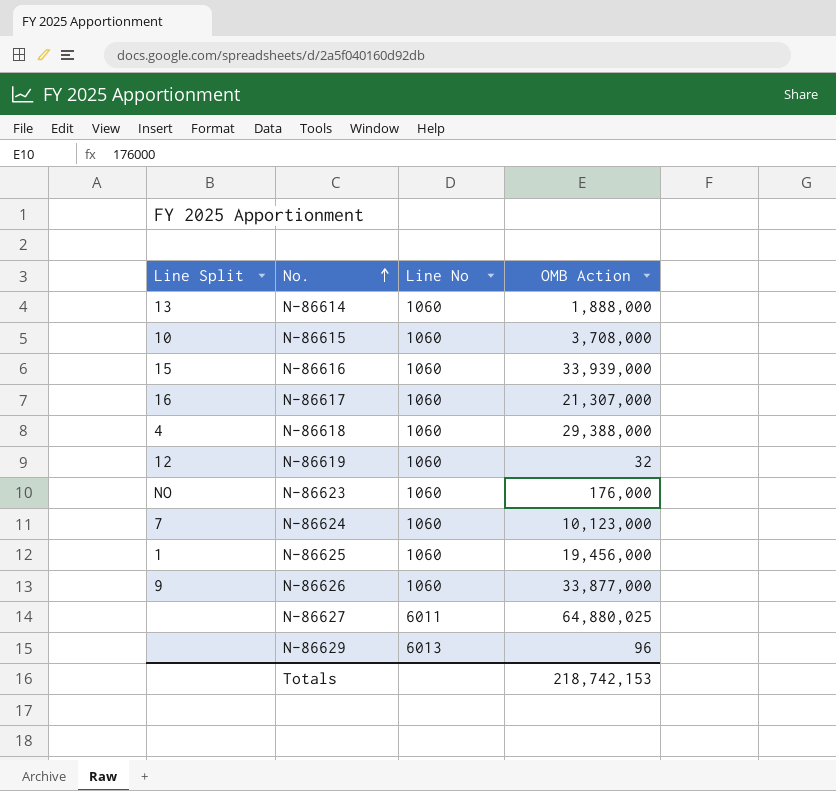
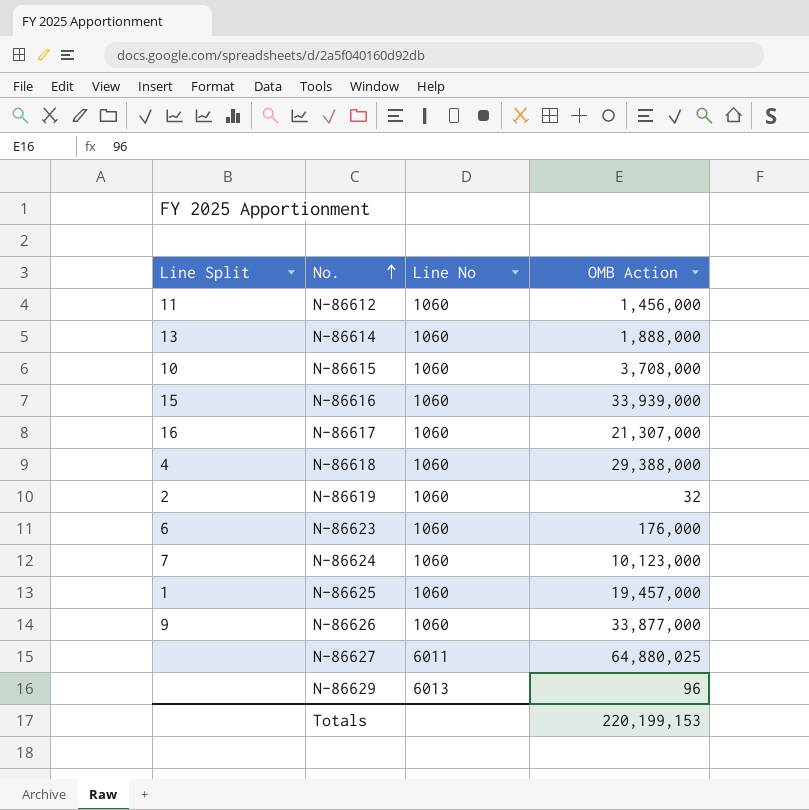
row N-86612: none -> 11 | 1060 | 1,456,000
N-86619 | Line Split: 12 -> 2
N-86623 | Line Split: NO -> 6
N-86625 | OMB Action: 19,456,000 -> 19,457,000
Totals | OMB Action: 218,742,153 -> 220,199,153

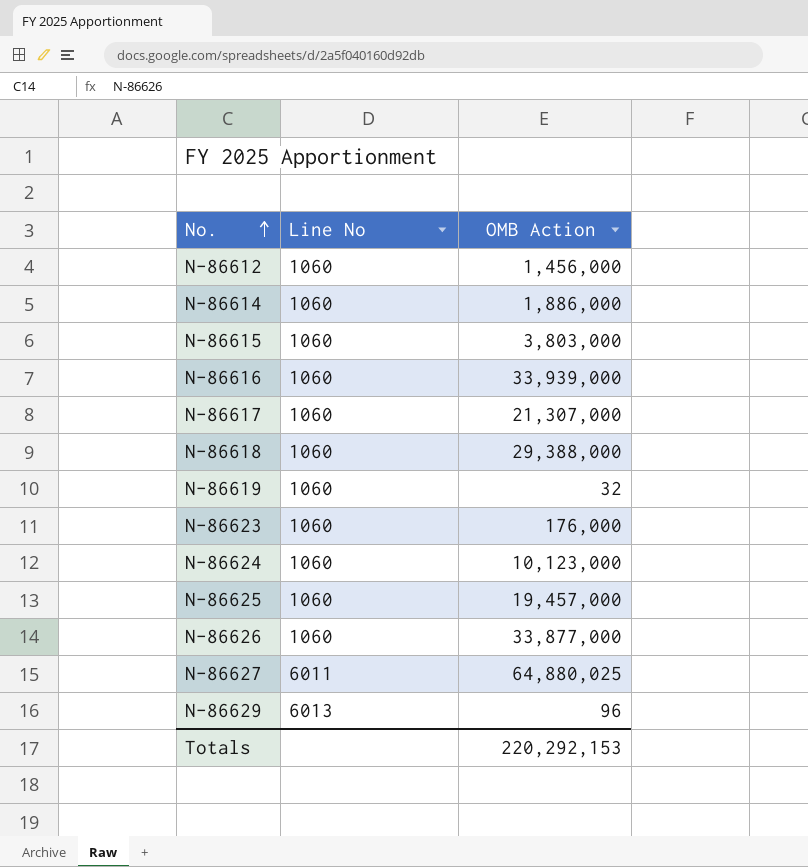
column Line Split | position: 1 -> none
N-86614 | OMB Action: 1,888,000 -> 1,886,000
N-86615 | OMB Action: 3,708,000 -> 3,803,000
Totals | OMB Action: 220,199,153 -> 220,292,153

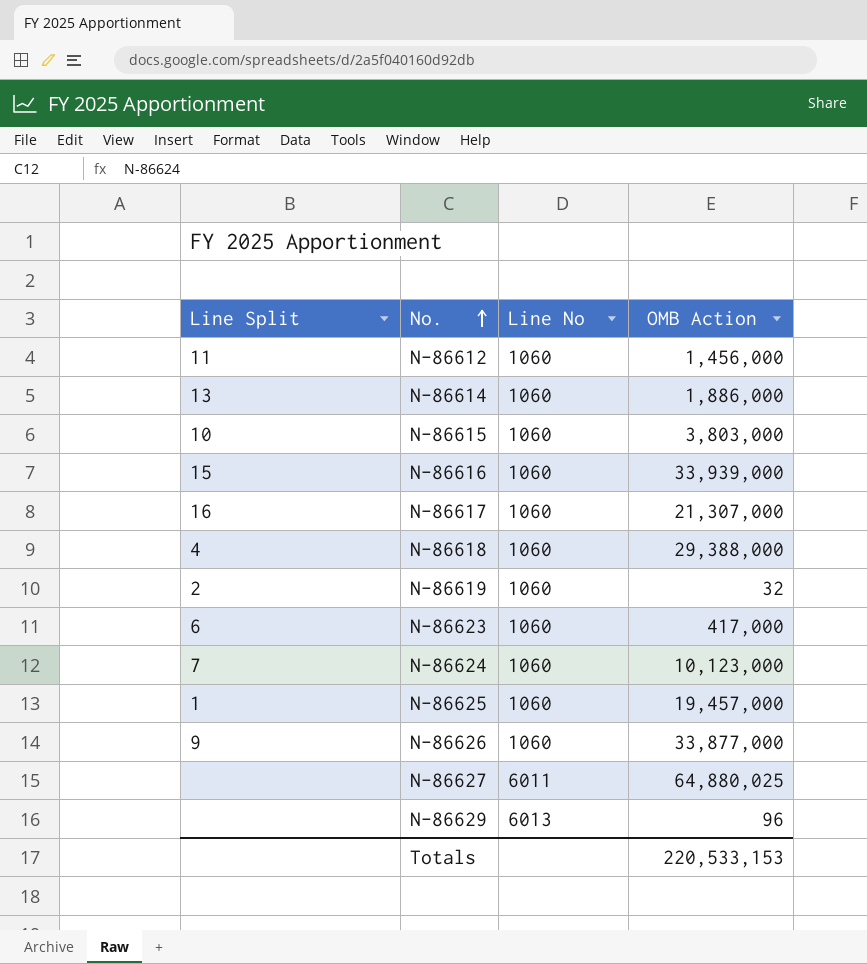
column Line Split | position: none -> 1
N-86623 | OMB Action: 176,000 -> 417,000
Totals | OMB Action: 220,292,153 -> 220,533,153

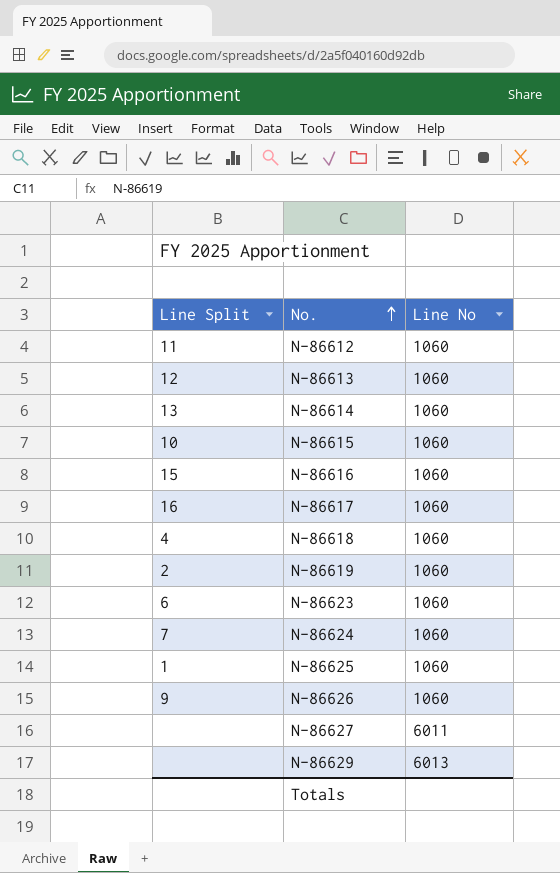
column OMB Action | position: 4 -> none
row N-86613: none -> 12 | 1060

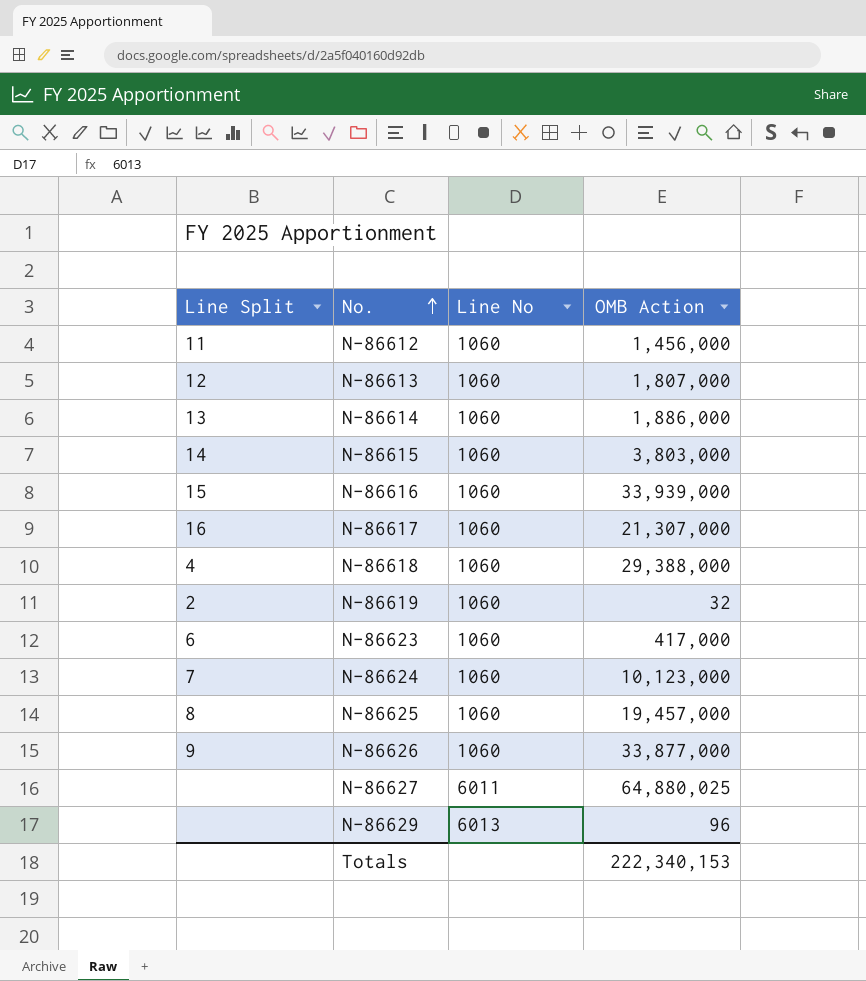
column OMB Action | position: none -> 4
N-86615 | Line Split: 10 -> 14
N-86625 | Line Split: 1 -> 8

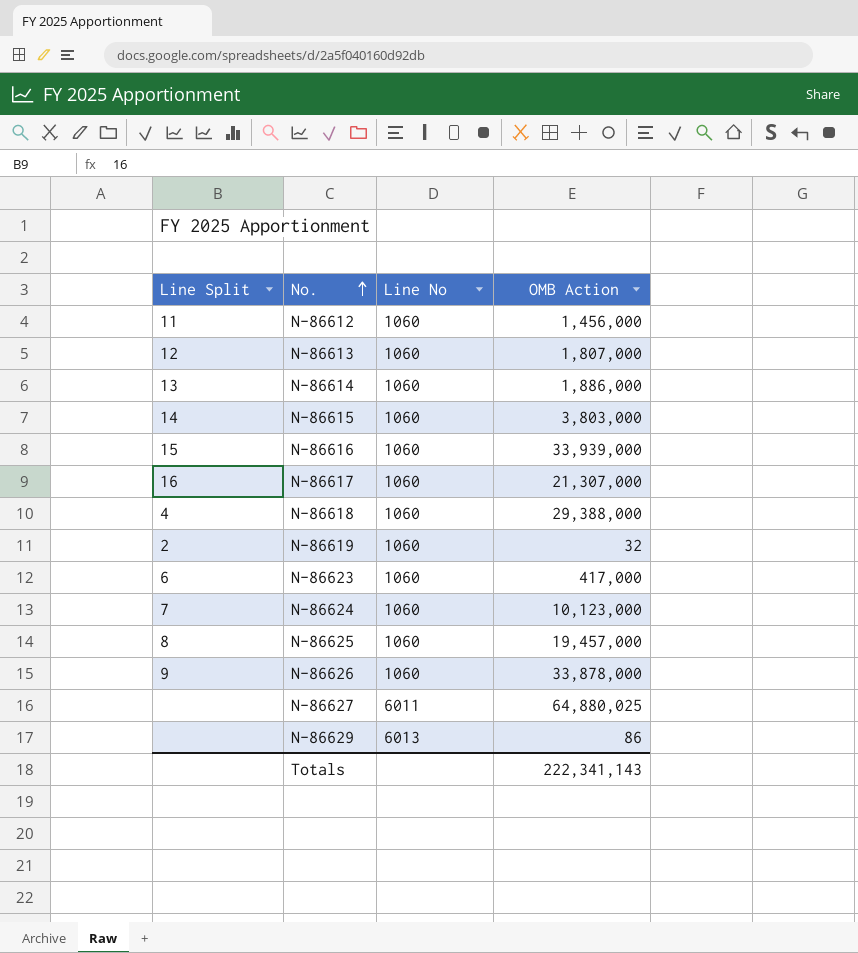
N-86626 | OMB Action: 33,877,000 -> 33,878,000
N-86629 | OMB Action: 96 -> 86
Totals | OMB Action: 222,340,153 -> 222,341,143

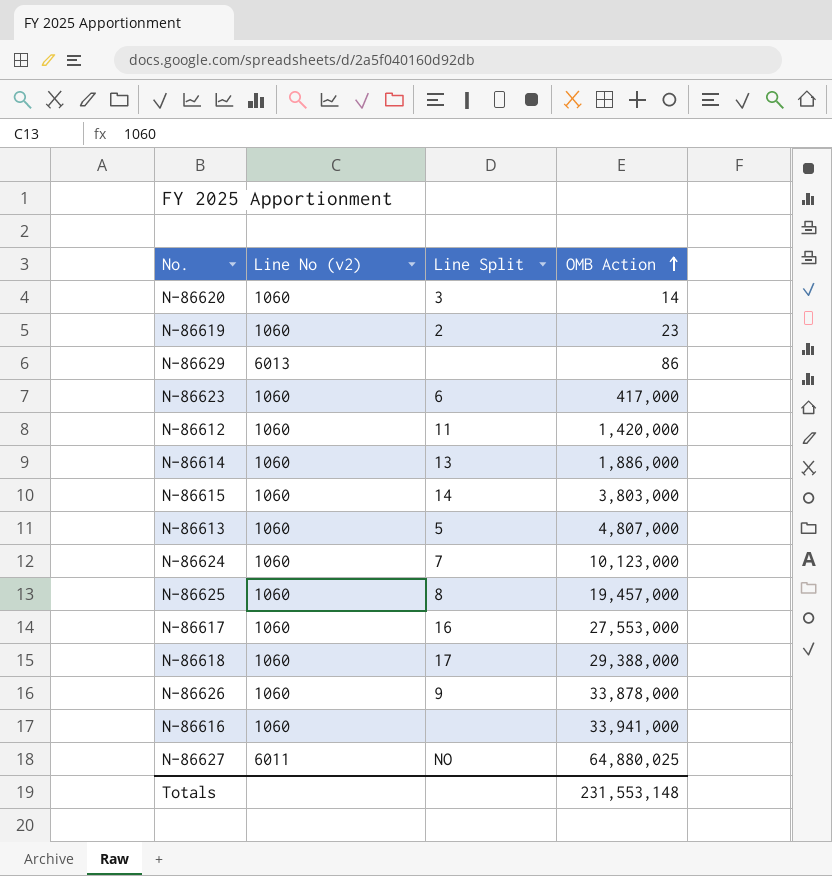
row order: No. ascending -> OMB Action ascending
column name: Line No -> Line No (v2)
column Line Split | position: 1 -> 3
row N-86620: none -> 1060 | 3 | 14
N-86619 | OMB Action: 32 -> 23
N-86612 | OMB Action: 1,456,000 -> 1,420,000
N-86613 | Line Split: 12 -> 5
N-86613 | OMB Action: 1,807,000 -> 4,807,000
N-86617 | OMB Action: 21,307,000 -> 27,553,000
N-86618 | Line Split: 4 -> 17
N-86616 | Line Split: 15 -> none
N-86616 | OMB Action: 33,939,000 -> 33,941,000
N-86627 | Line Split: none -> NO
Totals | OMB Action: 222,341,143 -> 231,553,148

